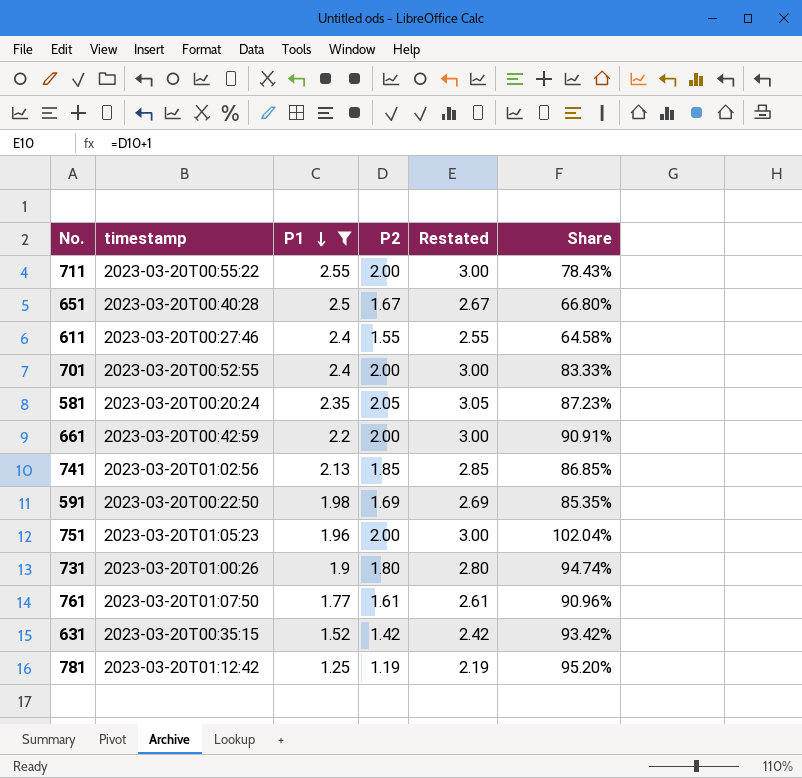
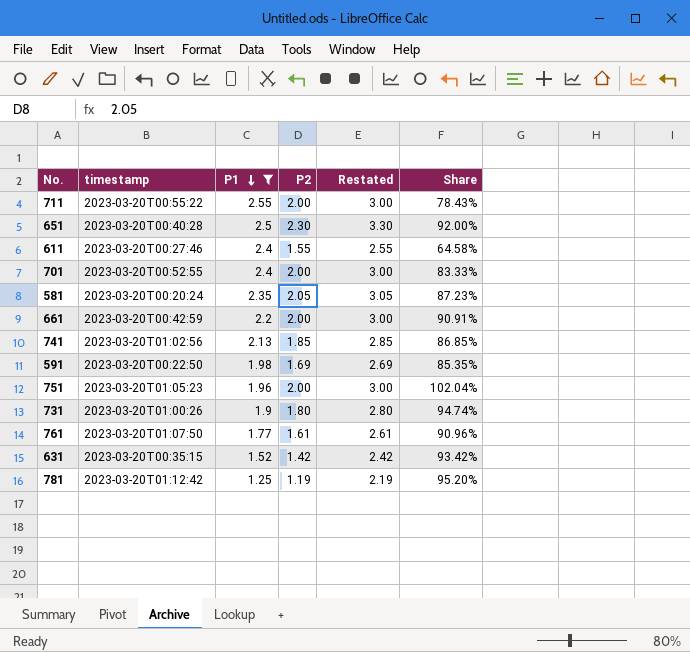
651 | P2: 1.67 -> 2.30
651 | Restated: 2.67 -> 3.30
651 | Share: 66.80% -> 92.00%

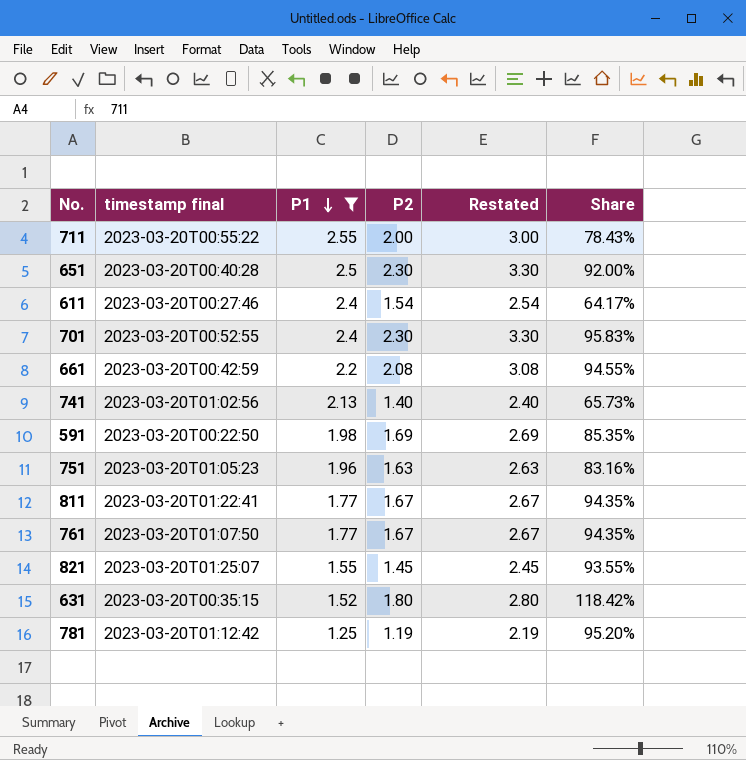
column name: timestamp -> timestamp final
row 581: 2023-03-20T00:20:24 | 2.35 | 2.05 | 3.05 | 87.23% -> none
row 731: 2023-03-20T01:00:26 | 1.9 | 1.80 | 2.80 | 94.74% -> none
611 | P2: 1.55 -> 1.54
611 | Restated: 2.55 -> 2.54
611 | Share: 64.58% -> 64.17%
701 | P2: 2.00 -> 2.30
701 | Restated: 3.00 -> 3.30
701 | Share: 83.33% -> 95.83%
661 | P2: 2.00 -> 2.08
661 | Restated: 3.00 -> 3.08
661 | Share: 90.91% -> 94.55%
741 | P2: 1.85 -> 1.40
741 | Restated: 2.85 -> 2.40
741 | Share: 86.85% -> 65.73%
751 | P2: 2.00 -> 1.63
751 | Restated: 3.00 -> 2.63
751 | Share: 102.04% -> 83.16%
row 811: none -> 2023-03-20T01:22:41 | 1.77 | 1.67 | 2.67 | 94.35%
761 | P2: 1.61 -> 1.67
761 | Restated: 2.61 -> 2.67
761 | Share: 90.96% -> 94.35%
row 821: none -> 2023-03-20T01:25:07 | 1.55 | 1.45 | 2.45 | 93.55%
631 | P2: 1.42 -> 1.80
631 | Restated: 2.42 -> 2.80
631 | Share: 93.42% -> 118.42%

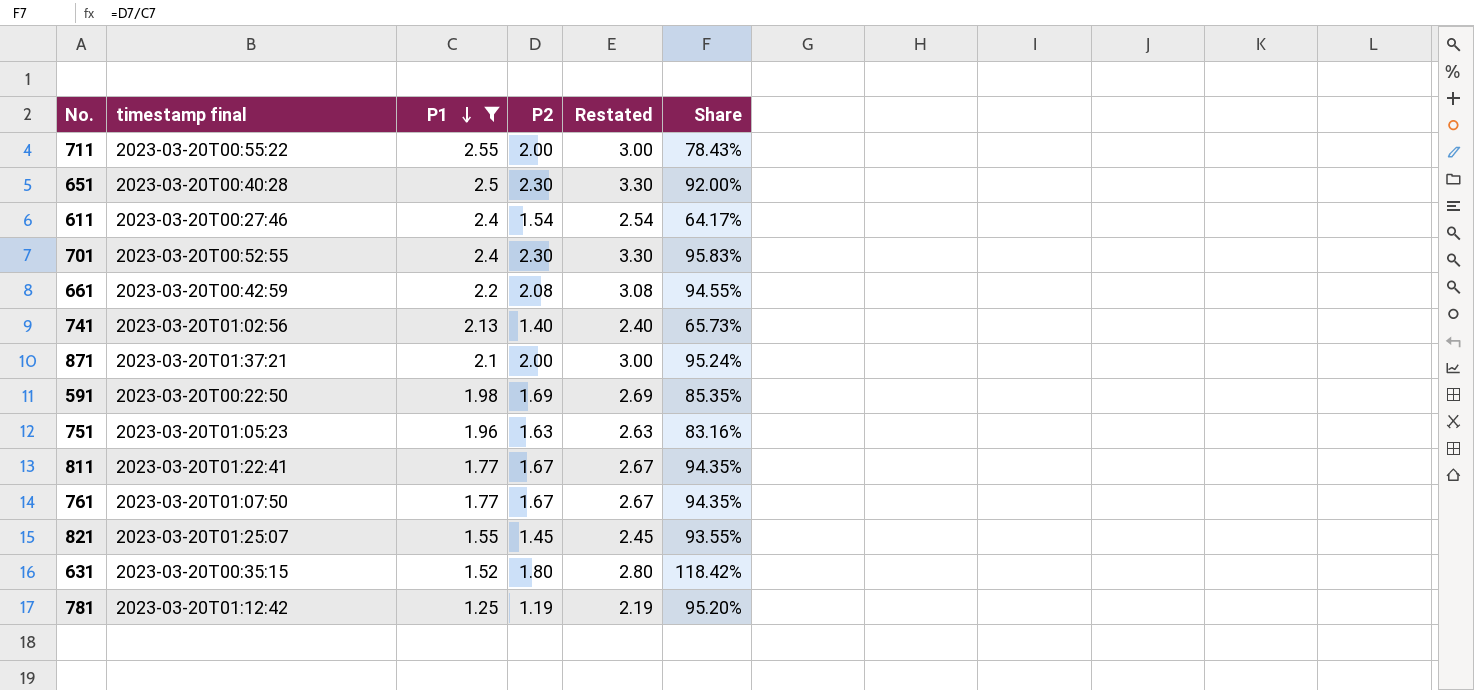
row 871: none -> 2023-03-20T01:37:21 | 2.1 | 2.00 | 3.00 | 95.24%

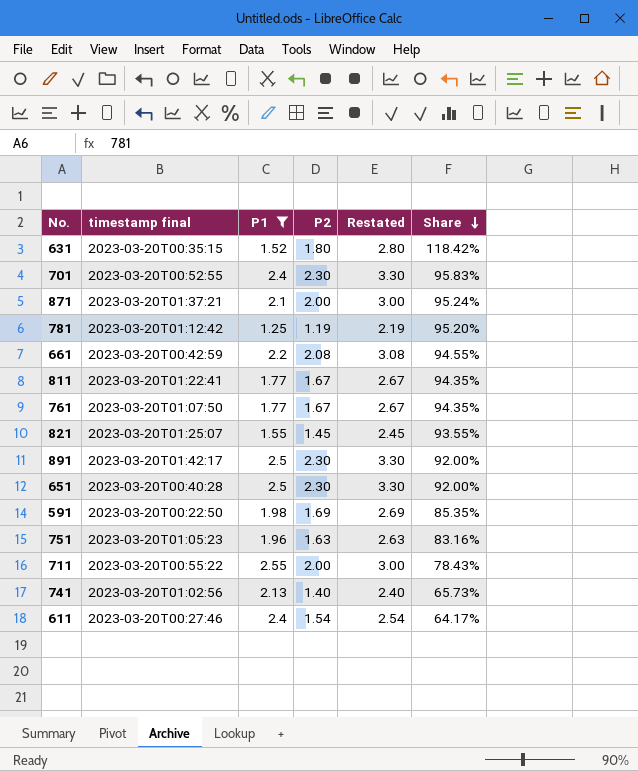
row order: P1 descending -> Share descending
row 891: none -> 2023-03-20T01:42:17 | 2.5 | 2.30 | 3.30 | 92.00%

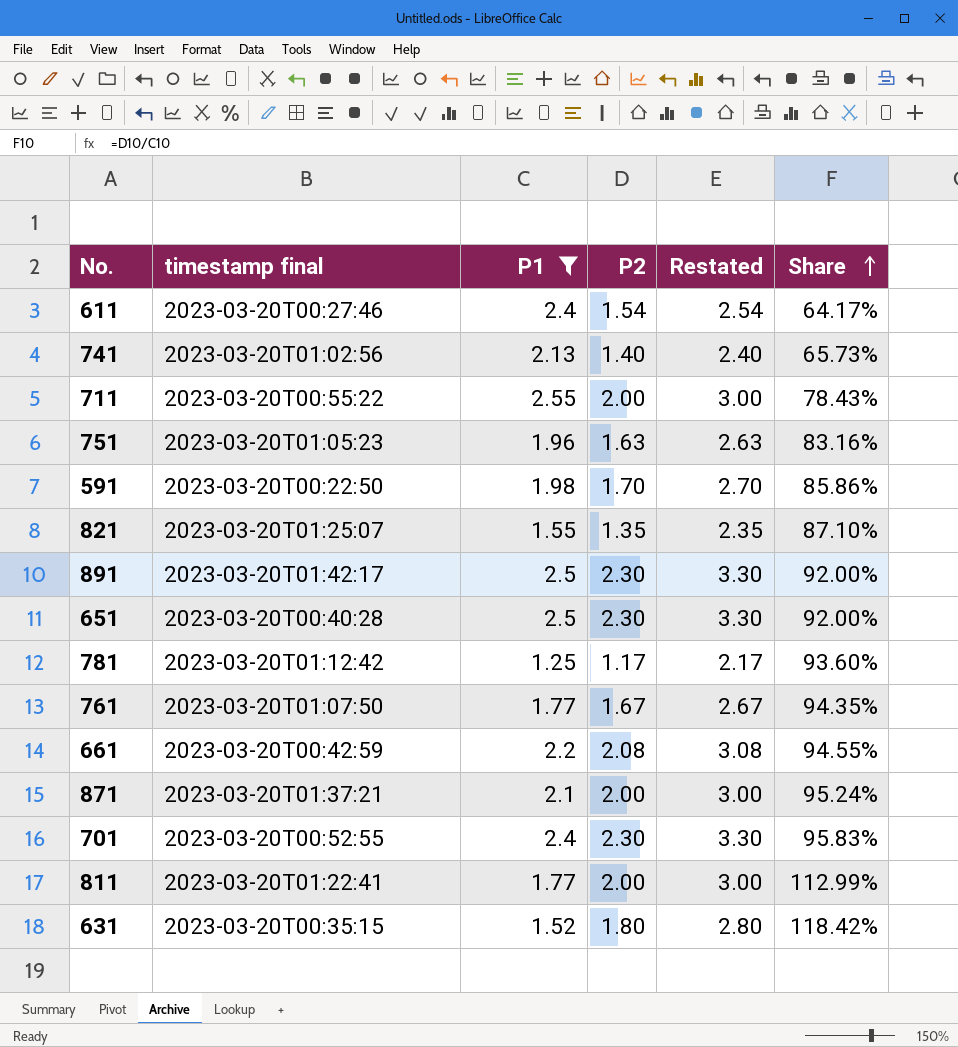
row order: Share descending -> Share ascending
591 | P2: 1.69 -> 1.70
591 | Restated: 2.69 -> 2.70
591 | Share: 85.35% -> 85.86%
821 | P2: 1.45 -> 1.35
821 | Restated: 2.45 -> 2.35
821 | Share: 93.55% -> 87.10%
781 | P2: 1.19 -> 1.17
781 | Restated: 2.19 -> 2.17
781 | Share: 95.20% -> 93.60%
811 | P2: 1.67 -> 2.00
811 | Restated: 2.67 -> 3.00
811 | Share: 94.35% -> 112.99%

